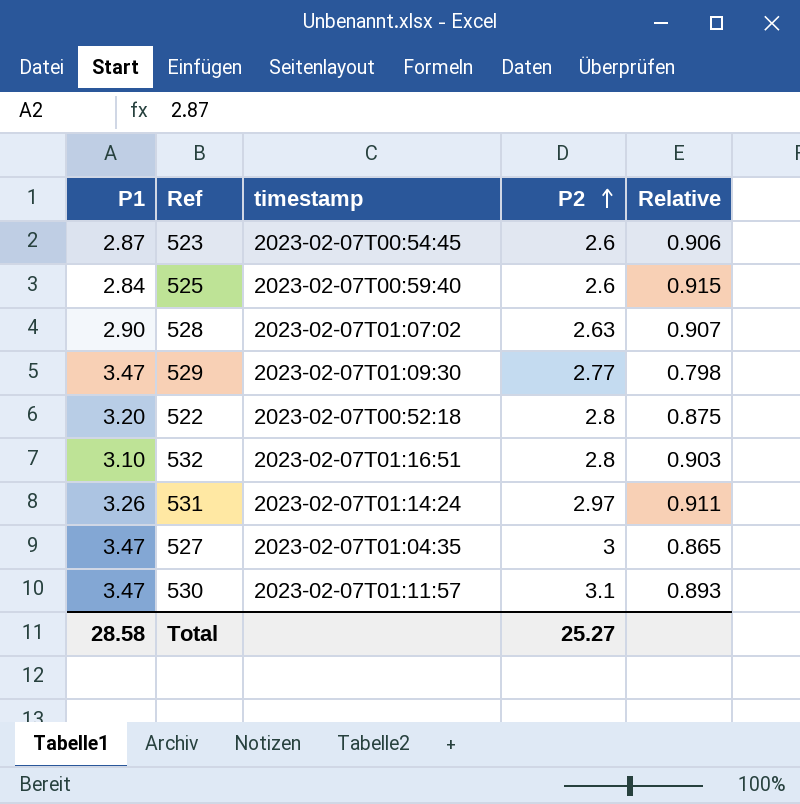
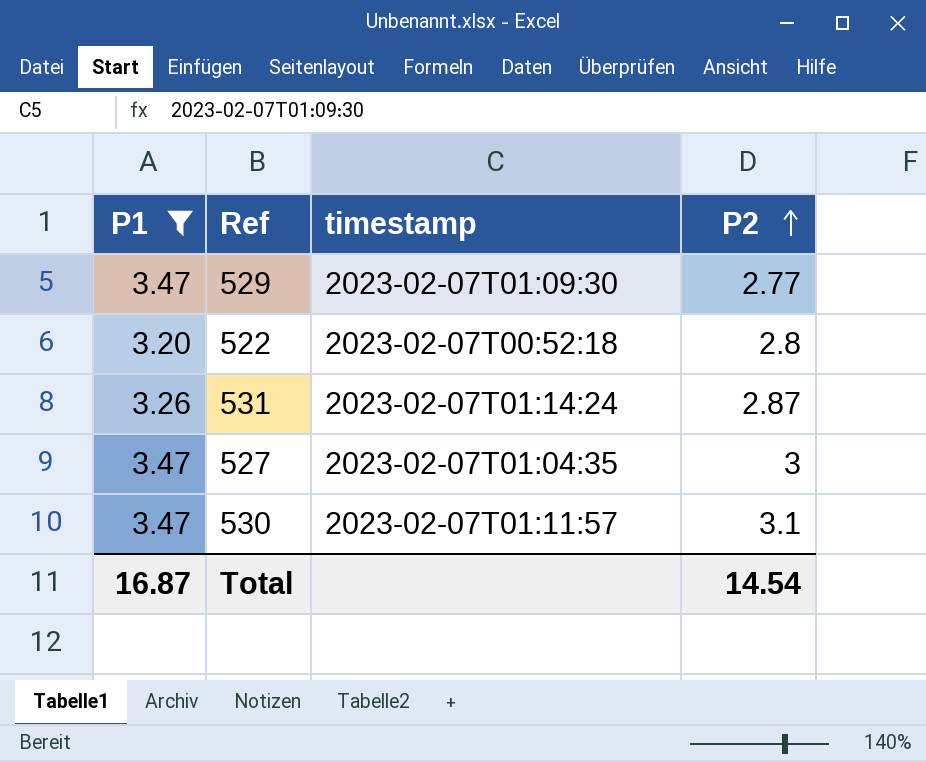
filter: none -> P1 >= 3.20
column Relative | formula: [P2] / [P1] -> none
531 | P2: 2.97 -> 2.87
Total | P1: 28.58 -> 16.87
Total | P2: 25.27 -> 14.54

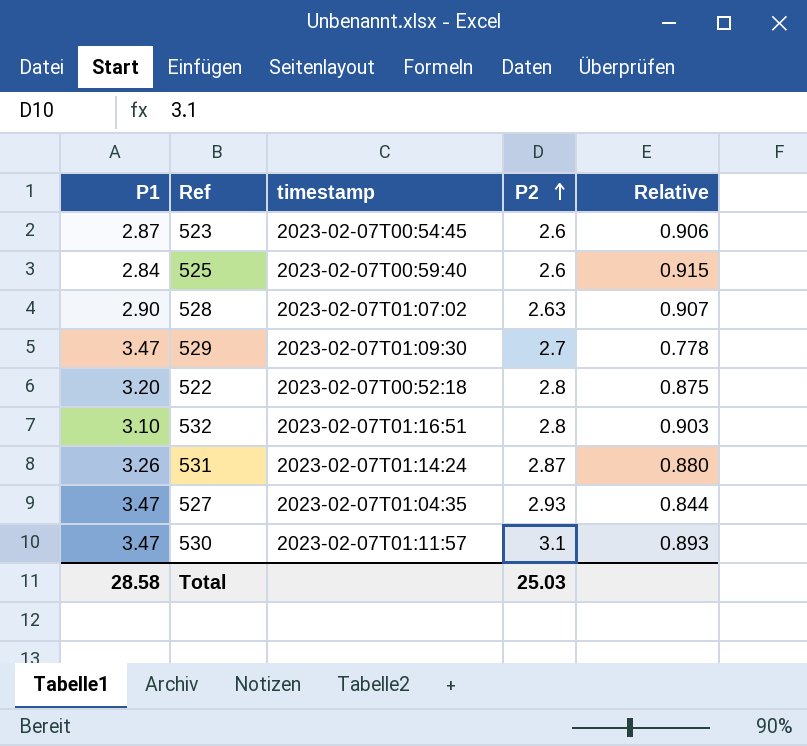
filter: P1 >= 3.20 -> none
column Relative | formula: none -> [P2] / [P1]
529 | P2: 2.77 -> 2.7
527 | P2: 3 -> 2.93
Total | P1: 16.87 -> 28.58
Total | P2: 14.54 -> 25.03

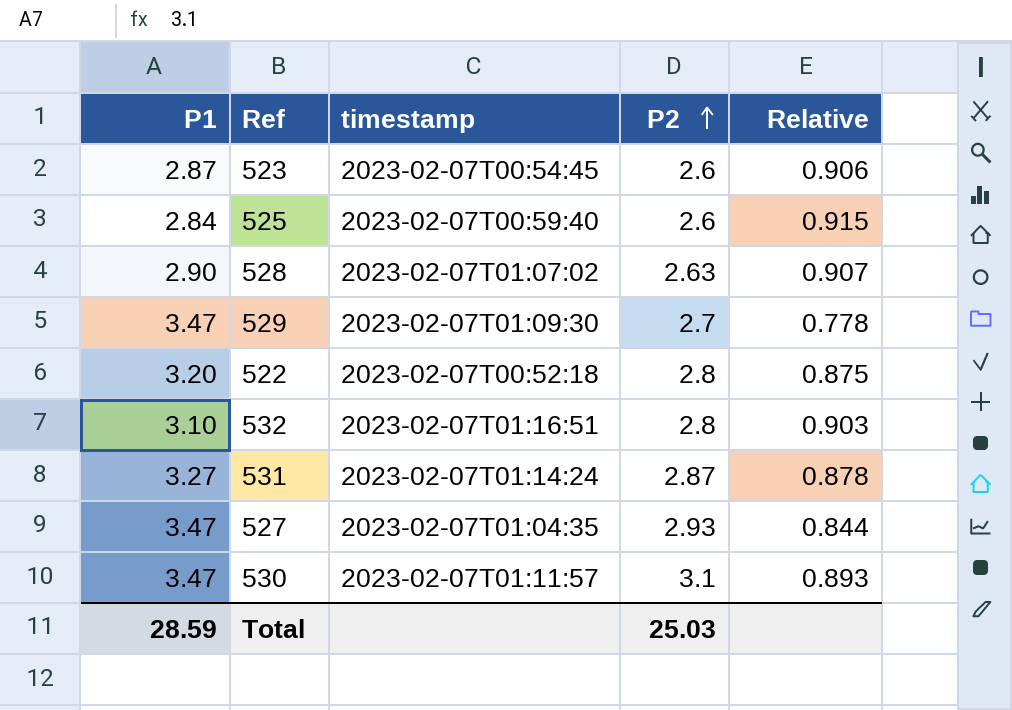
531 | P1: 3.26 -> 3.27
531 | Relative: 0.880 -> 0.878
Total | P1: 28.58 -> 28.59

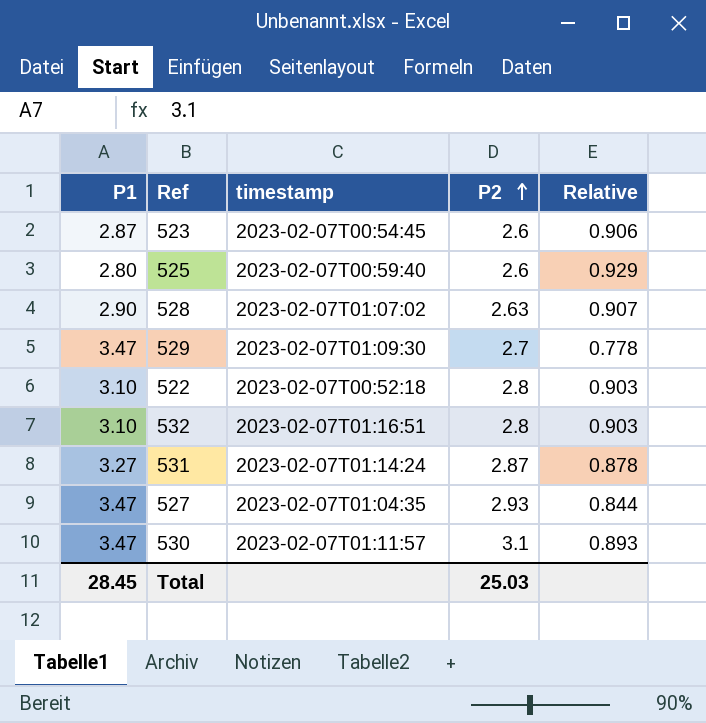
525 | P1: 2.84 -> 2.80
525 | Relative: 0.915 -> 0.929
522 | P1: 3.20 -> 3.10
522 | Relative: 0.875 -> 0.903
Total | P1: 28.59 -> 28.45

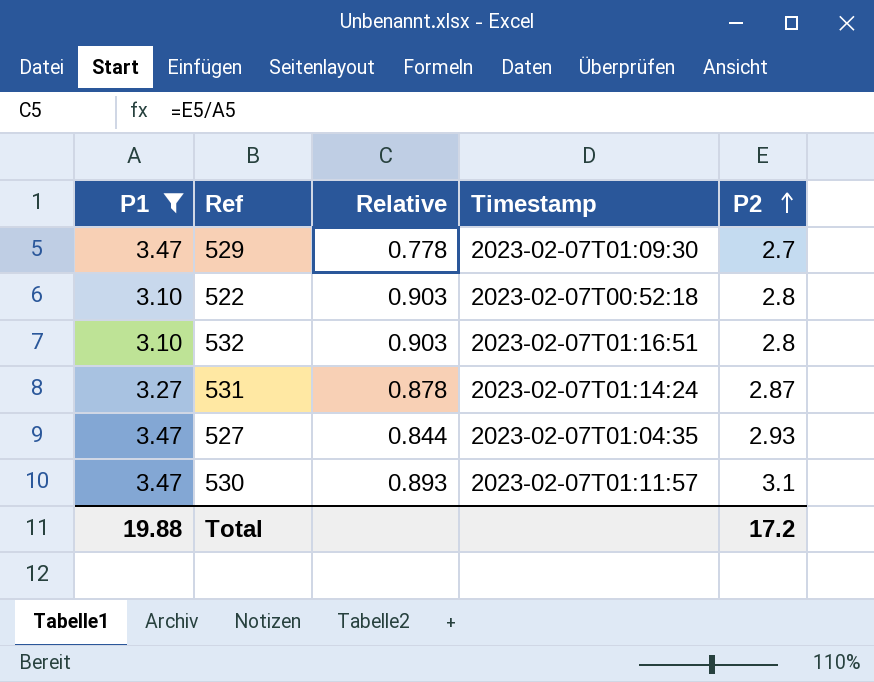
filter: none -> P1 >= 3.10
column Relative | position: 5 -> 3
column name: timestamp -> Timestamp
Total | P1: 28.45 -> 19.88
Total | P2: 25.03 -> 17.2

